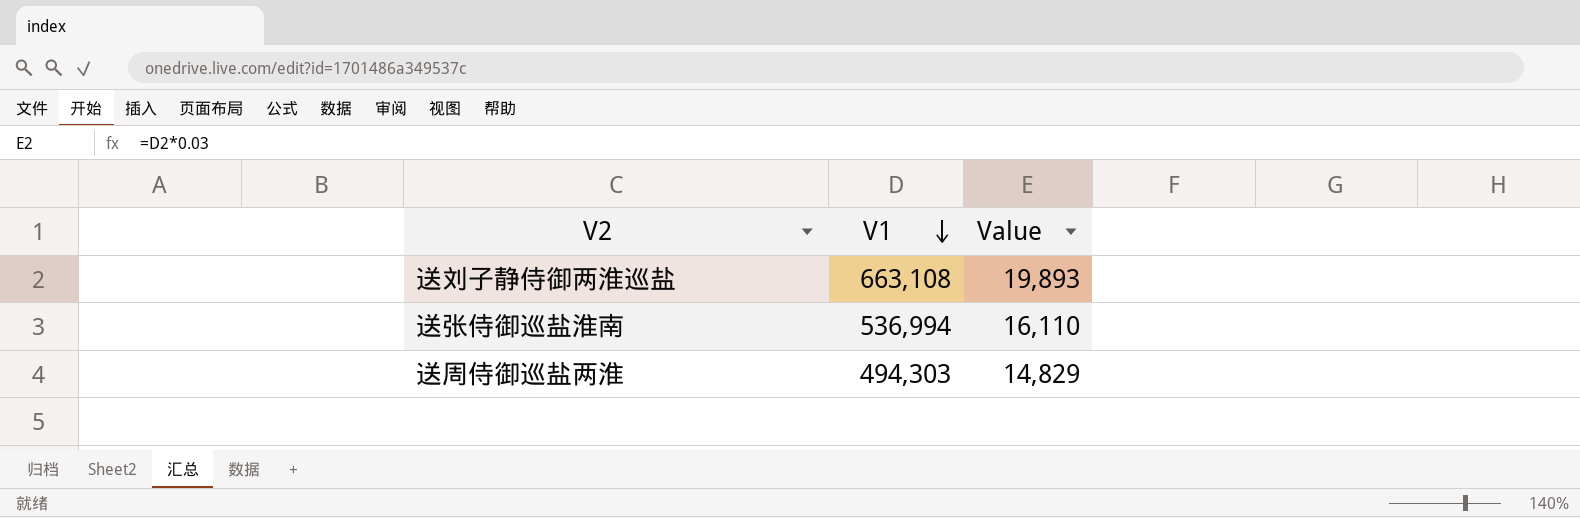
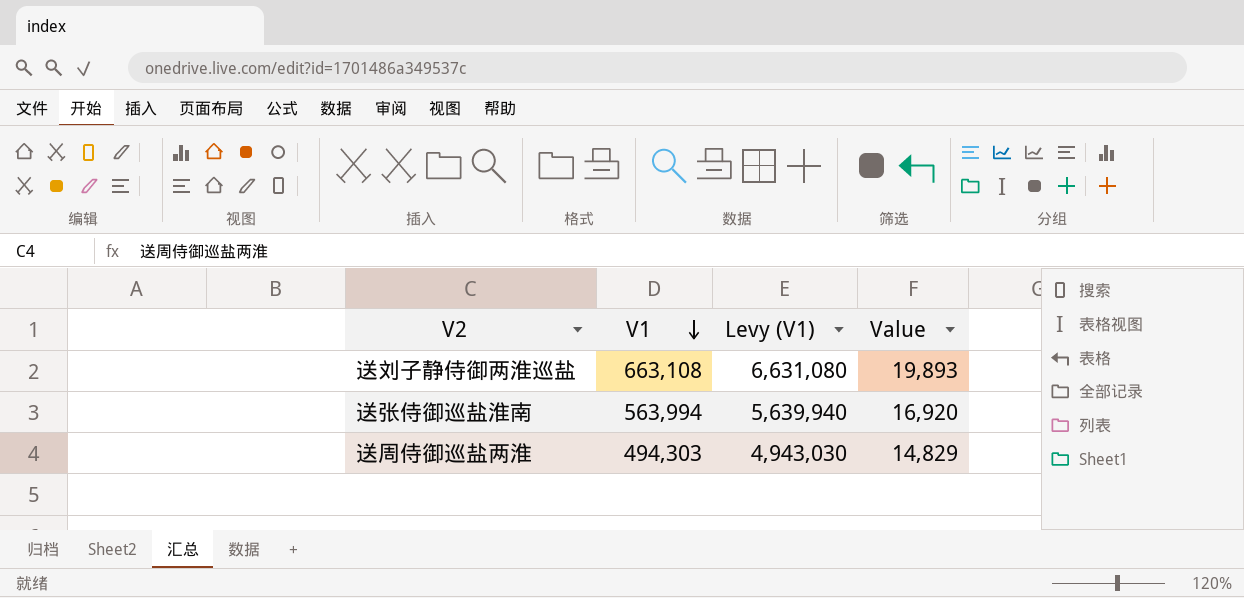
column Levy (V1) | formula: none -> [V1] * 10
送张侍御巡盐淮南 | V1: 536,994 -> 563,994
送张侍御巡盐淮南 | Value: 16,110 -> 16,920

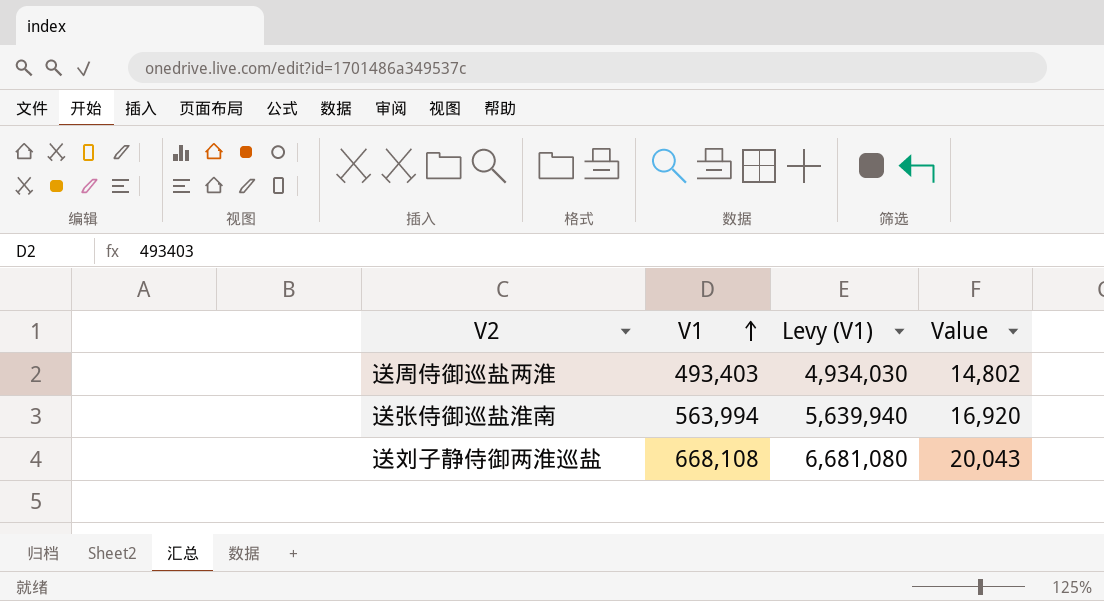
row order: V1 descending -> V1 ascending
送周侍御巡盐两淮 | V1: 494,303 -> 493,403
送周侍御巡盐两淮 | Levy (V1): 4,943,030 -> 4,934,030
送周侍御巡盐两淮 | Value: 14,829 -> 14,802
送刘子静侍御两淮巡盐 | V1: 663,108 -> 668,108
送刘子静侍御两淮巡盐 | Levy (V1): 6,631,080 -> 6,681,080
送刘子静侍御两淮巡盐 | Value: 19,893 -> 20,043

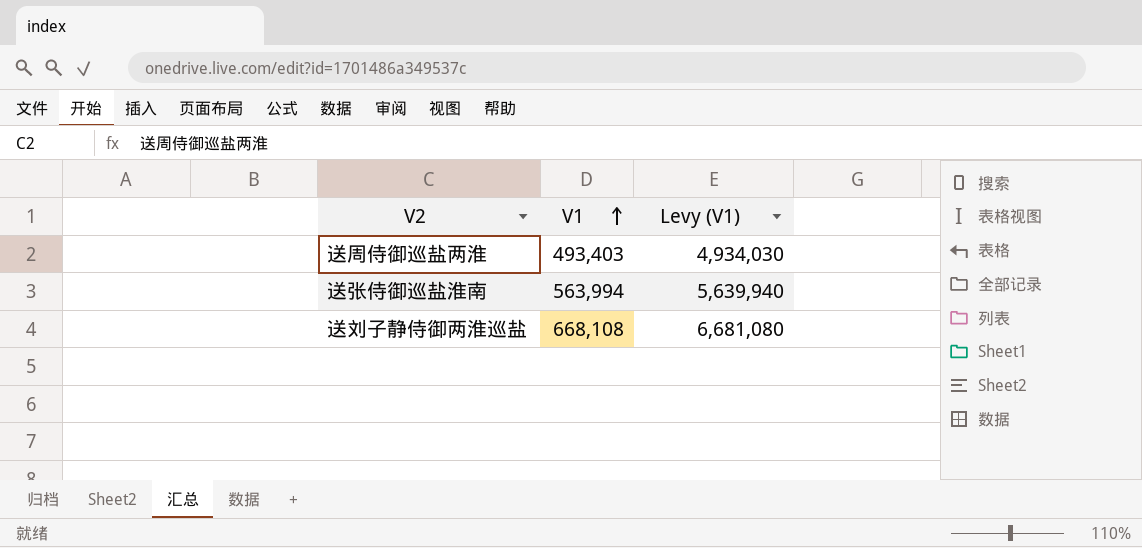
column Value | formula: [V1] * 0.03 -> none

